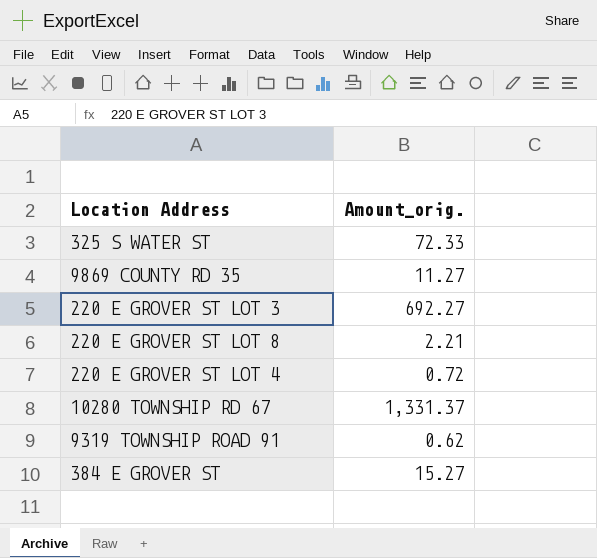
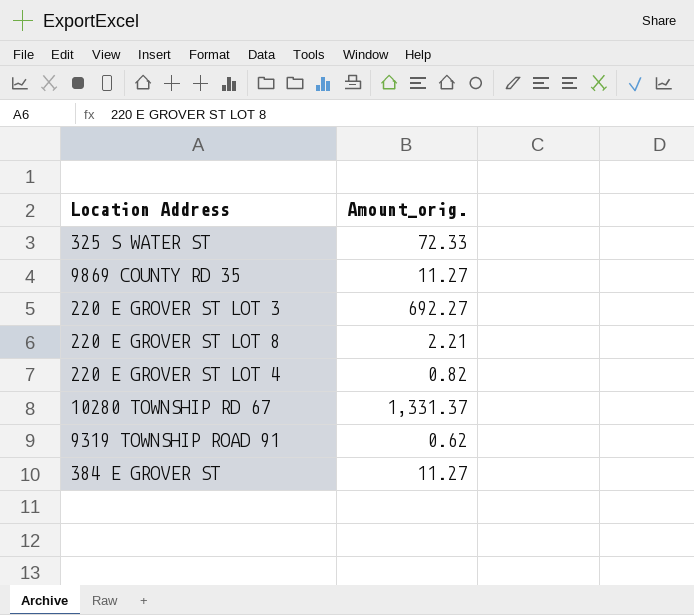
220 E GROVER ST LOT 4 | Amount_orig.: 0.72 -> 0.82
384 E GROVER ST | Amount_orig.: 15.27 -> 11.27

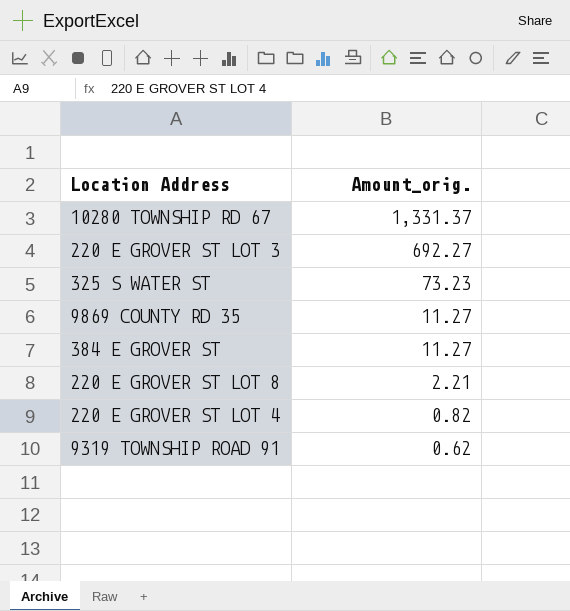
row order: none -> Amount_orig. descending
325 S WATER ST | Amount_orig.: 72.33 -> 73.23

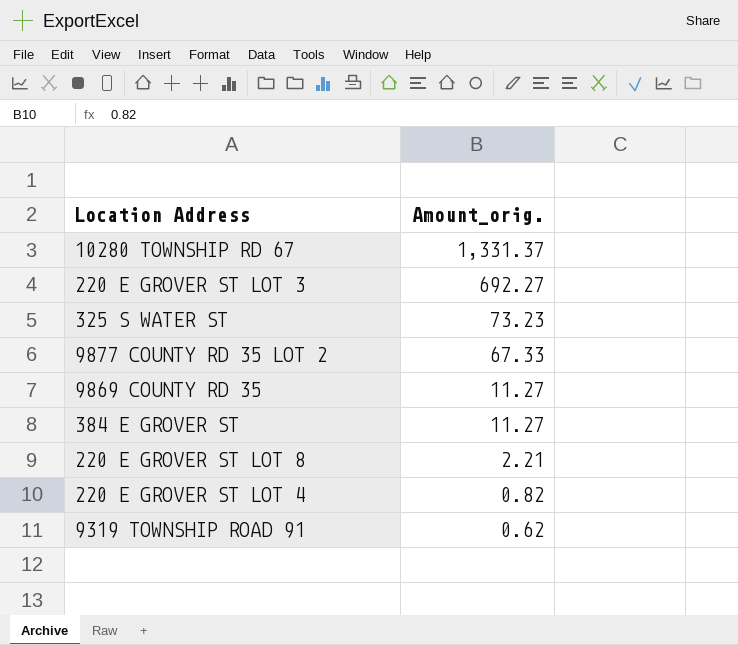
row 9877 COUNTY RD 35 LOT 2: none -> 67.33

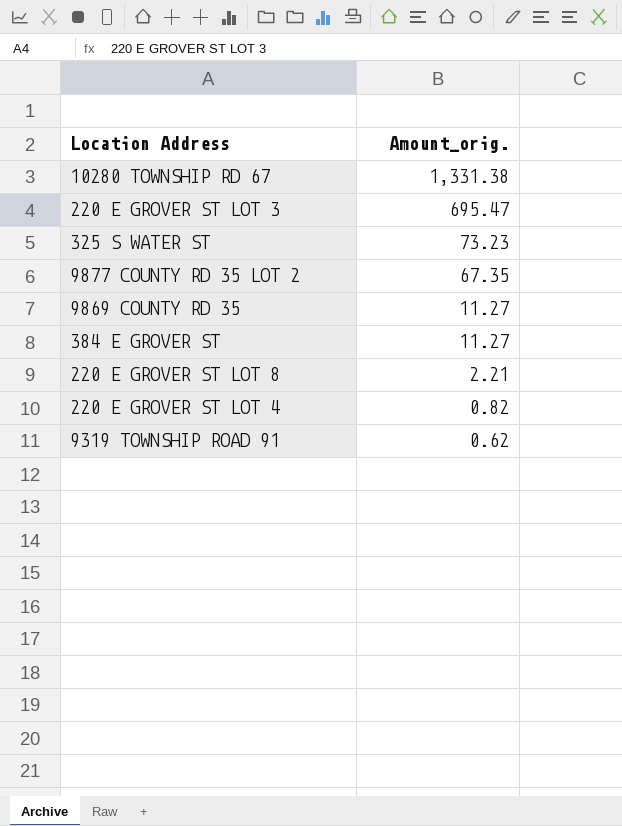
10280 TOWNSHIP RD 67 | Amount_orig.: 1,331.37 -> 1,331.38
220 E GROVER ST LOT 3 | Amount_orig.: 692.27 -> 695.47
9877 COUNTY RD 35 LOT 2 | Amount_orig.: 67.33 -> 67.35

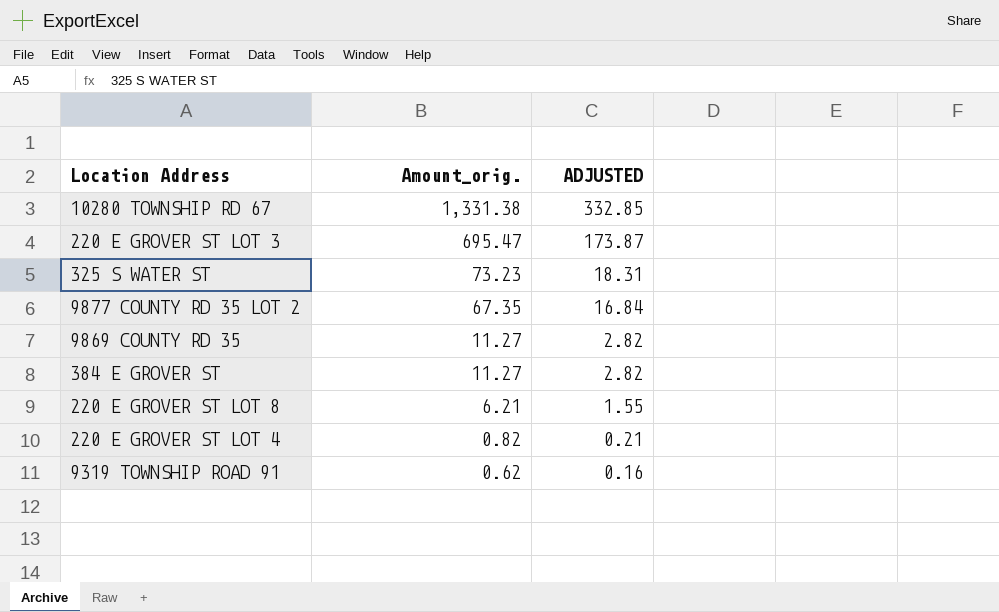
column ADJUSTED | formula: none -> [Amount_orig.] * 0.25
220 E GROVER ST LOT 8 | Amount_orig.: 2.21 -> 6.21

